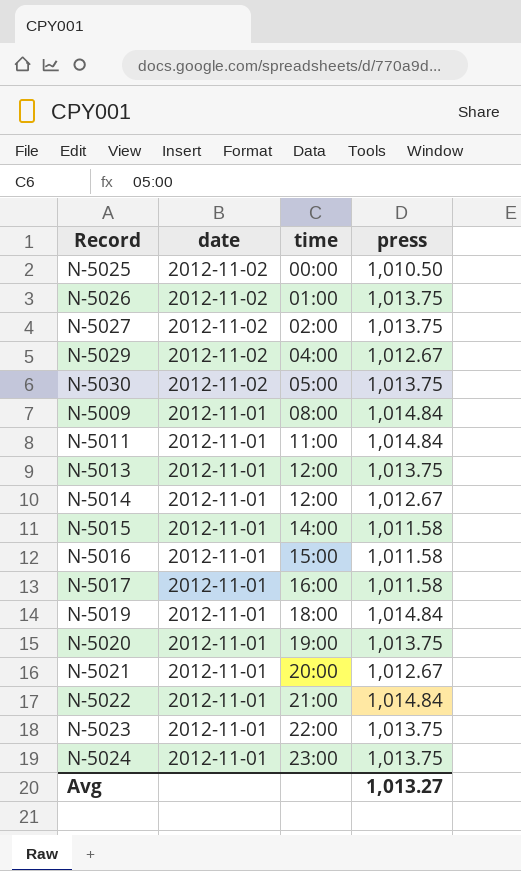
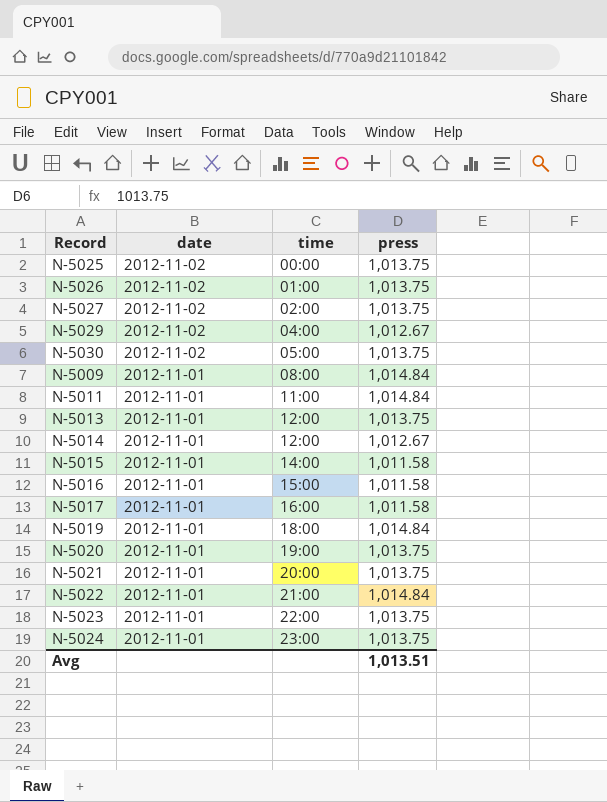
N-5025 | press: 1,010.50 -> 1,013.75
N-5021 | press: 1,012.67 -> 1,013.75
Avg | press: 1,013.27 -> 1,013.51

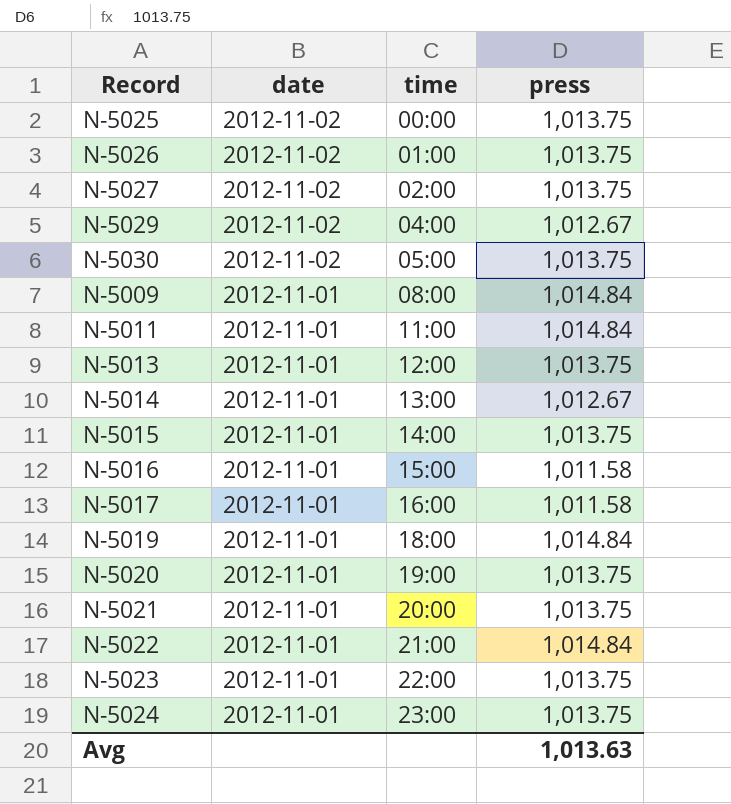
N-5014 | time: 12:00 -> 13:00
N-5015 | press: 1,011.58 -> 1,013.75
Avg | press: 1,013.51 -> 1,013.63

